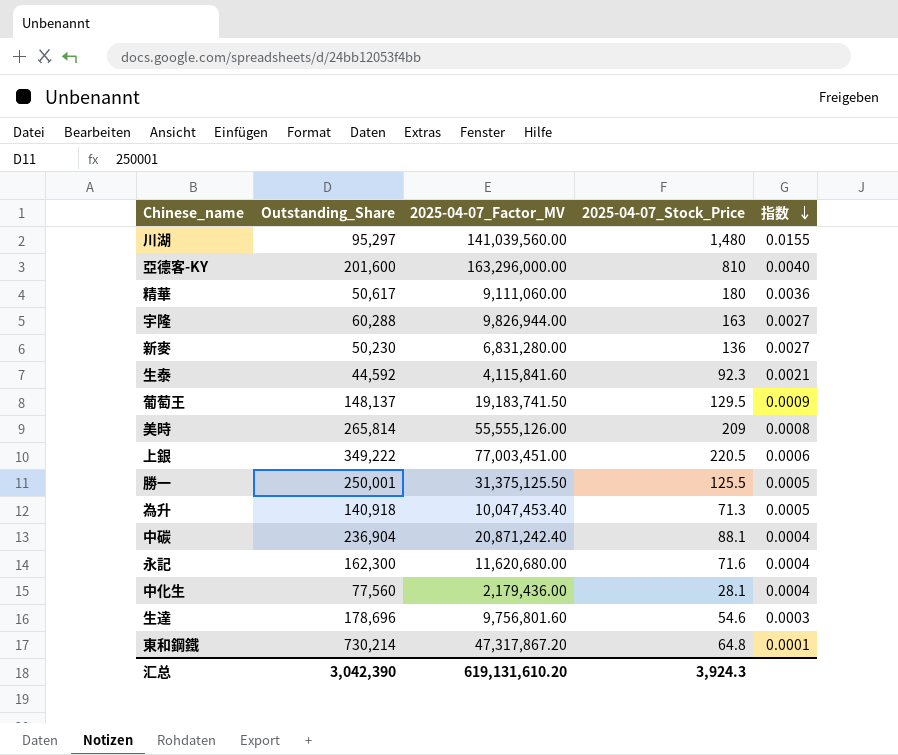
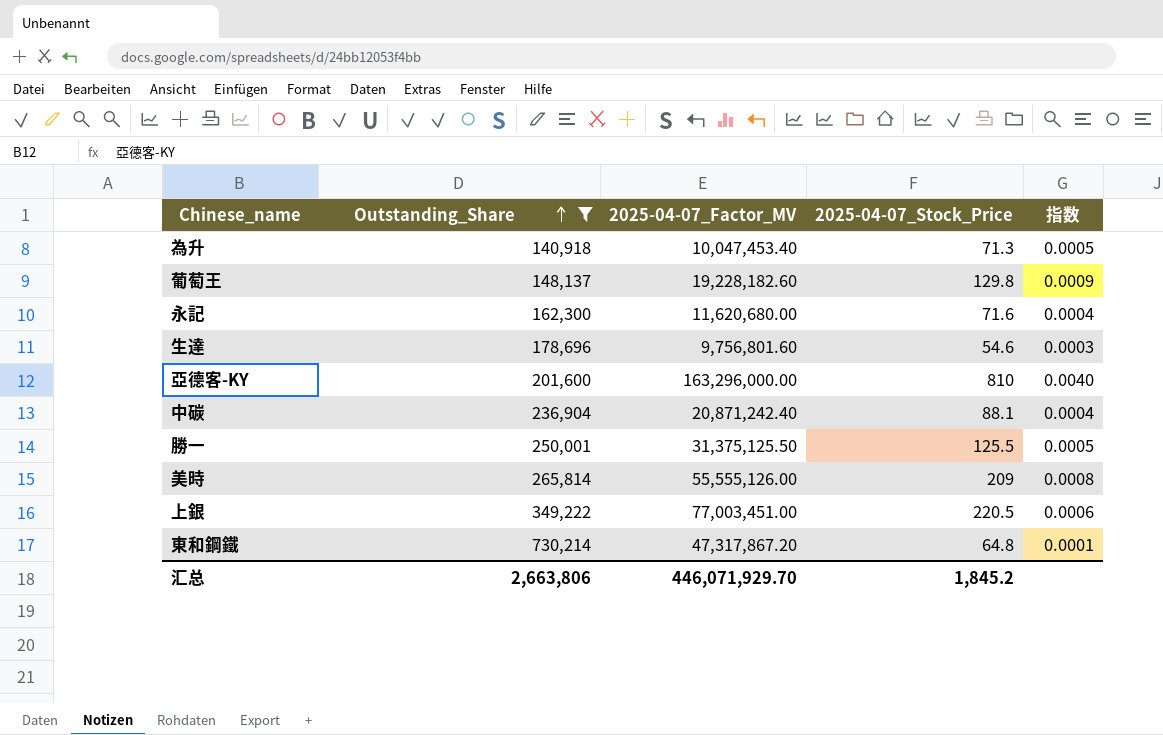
filter: none -> Outstanding_Share >= 140,918
row order: 指数 descending -> Outstanding_Share ascending
葡萄王 | 2025-04-07_Factor_MV: 19,183,741.50 -> 19,228,182.60
葡萄王 | 2025-04-07_Stock_Price: 129.5 -> 129.8
汇总 | Outstanding_Share: 3,042,390 -> 2,663,806
汇总 | 2025-04-07_Factor_MV: 619,131,610.20 -> 446,071,929.70
汇总 | 2025-04-07_Stock_Price: 3,924.3 -> 1,845.2

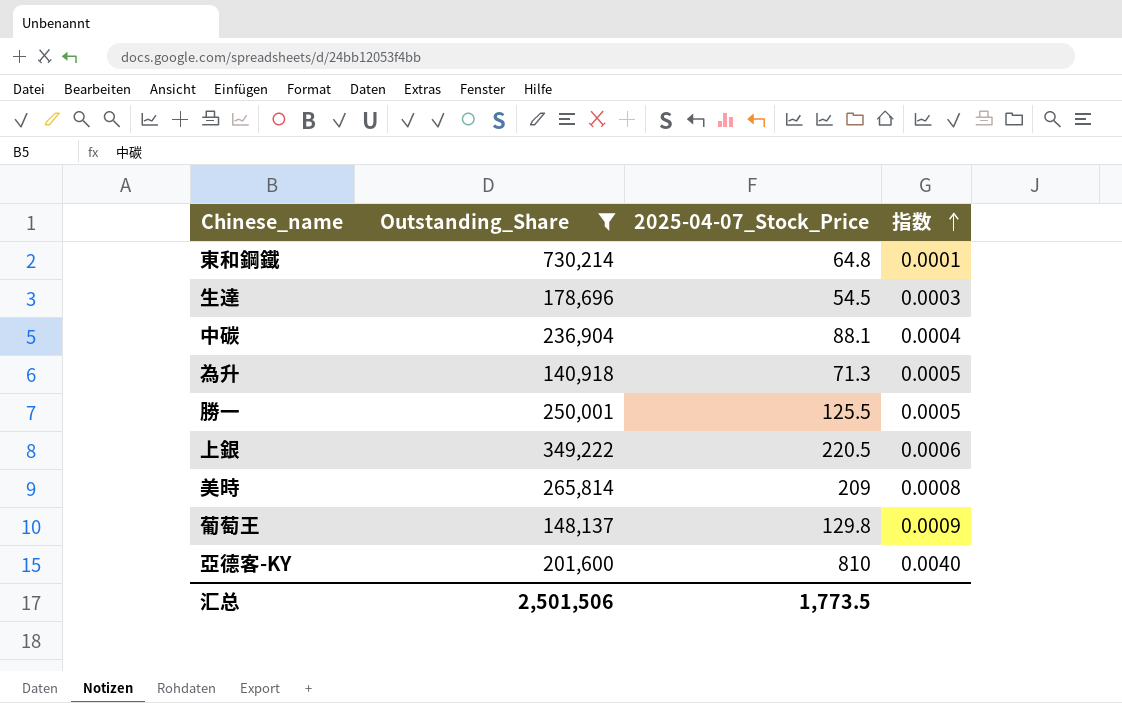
row order: Outstanding_Share ascending -> 指数 ascending
column 2025-04-07_Factor_MV | formula: [Outstanding_Share] * [2025-04-07_Stock_Price] -> none
row 永記: 162,300 | 11,620,680.00 | 71.6 | 0.0004 -> none
生達 | 2025-04-07_Stock_Price: 54.6 -> 54.5
汇总 | Outstanding_Share: 2,663,806 -> 2,501,506
汇总 | 2025-04-07_Stock_Price: 1,845.2 -> 1,773.5

